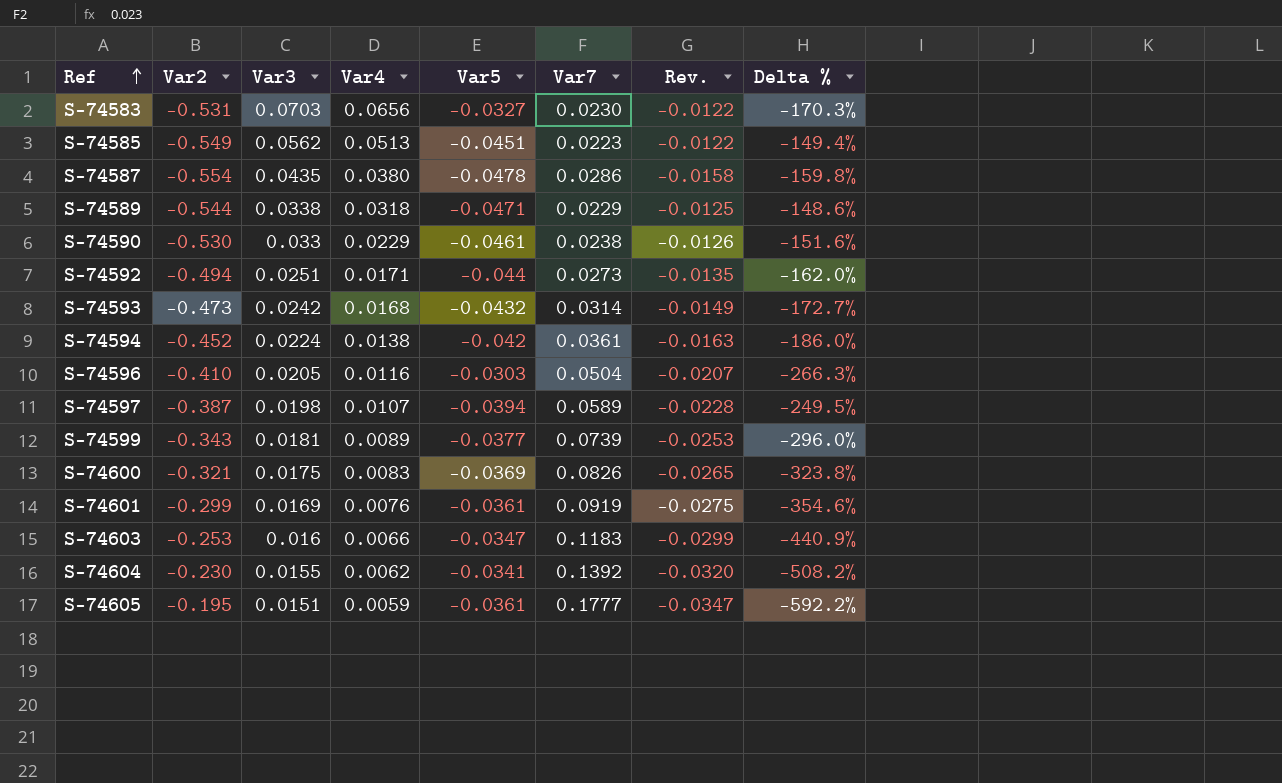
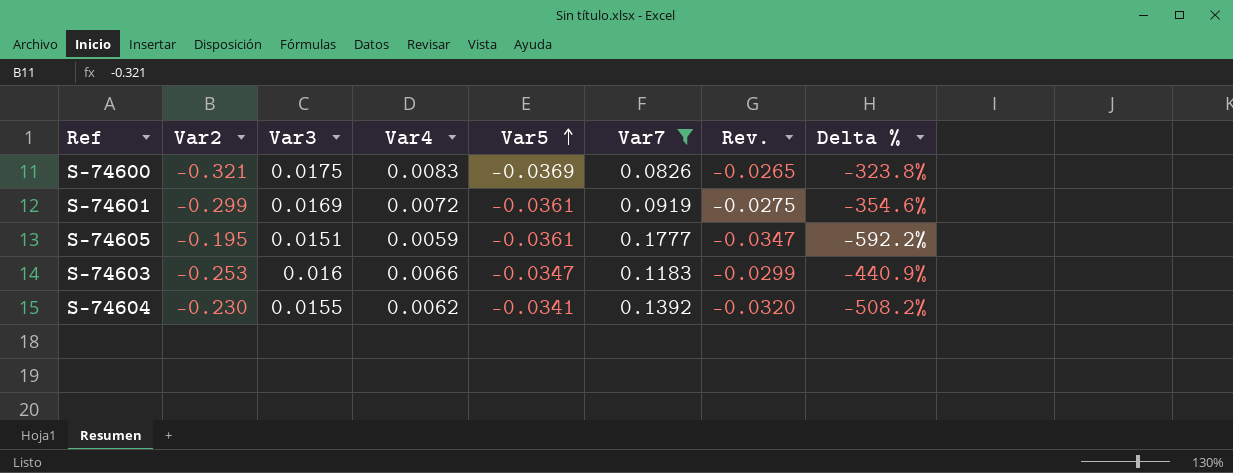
filter: none -> Var7 >= 0.0826
row order: Ref ascending -> Var5 ascending
S-74601 | Var4: 0.0076 -> 0.0072

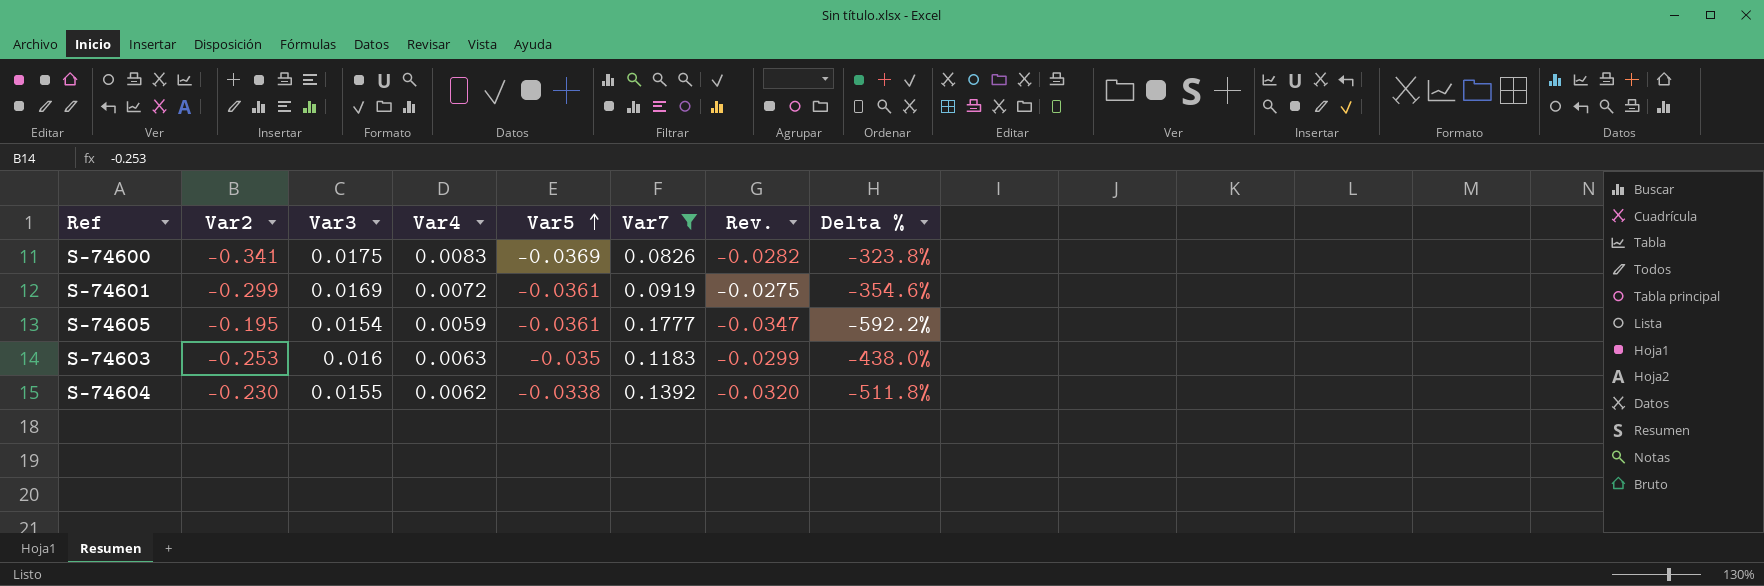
S-74600 | Var2: -0.321 -> -0.341
S-74600 | Rev.: -0.0265 -> -0.0282
S-74605 | Var3: 0.0151 -> 0.0154
S-74603 | Var4: 0.0066 -> 0.0063
S-74603 | Var5: -0.0347 -> -0.035
S-74603 | Delta %: -440.9% -> -438.0%
S-74604 | Var5: -0.0341 -> -0.0338
S-74604 | Delta %: -508.2% -> -511.8%

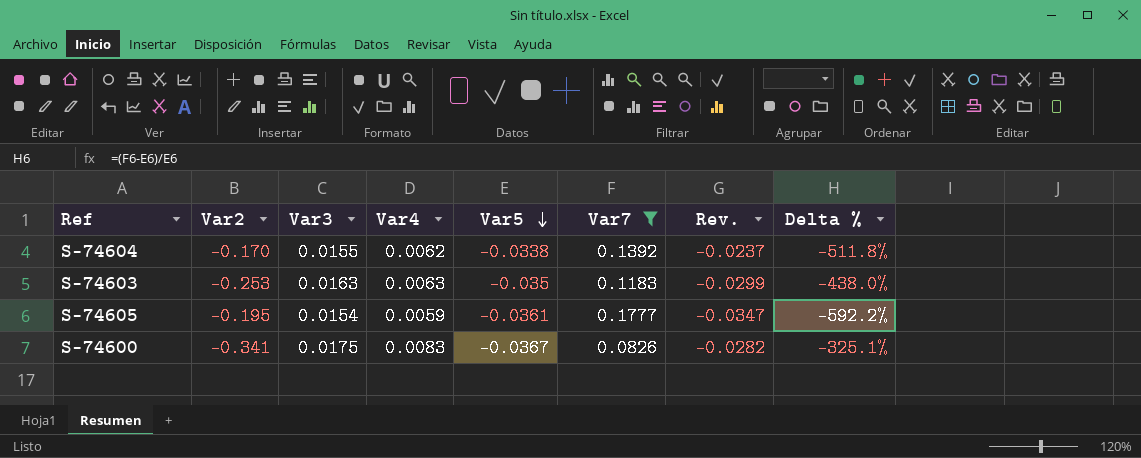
row order: Var5 ascending -> Var5 descending
row S-74601: -0.299 | 0.0169 | 0.0072 | -0.0361 | 0.0919 | -0.0275 | -354.6% -> none
S-74604 | Var2: -0.230 -> -0.170
S-74604 | Rev.: -0.0320 -> -0.0237
S-74603 | Var3: 0.016 -> 0.0163
S-74600 | Var5: -0.0369 -> -0.0367
S-74600 | Delta %: -323.8% -> -325.1%

